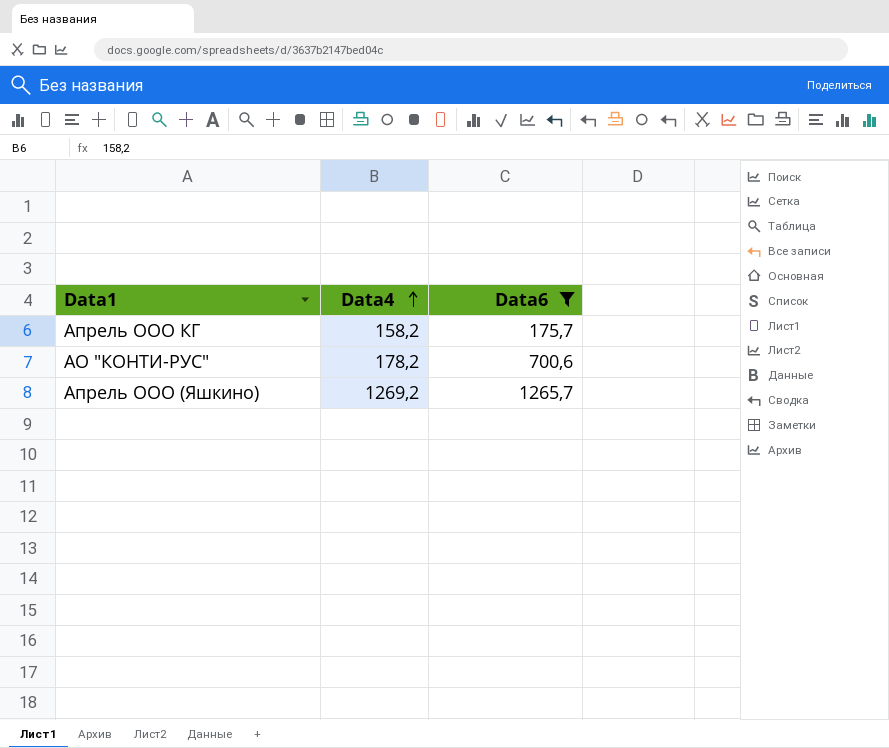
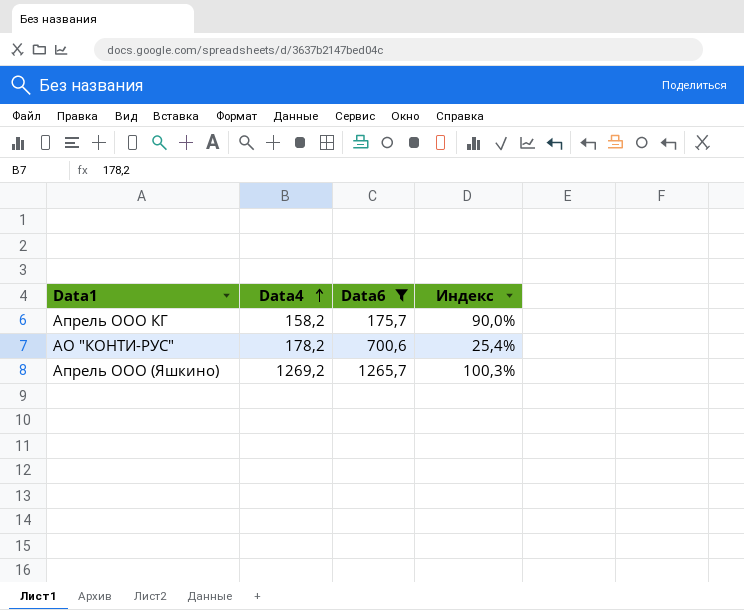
column Индекс | formula: none -> [Data4] / [Data6]

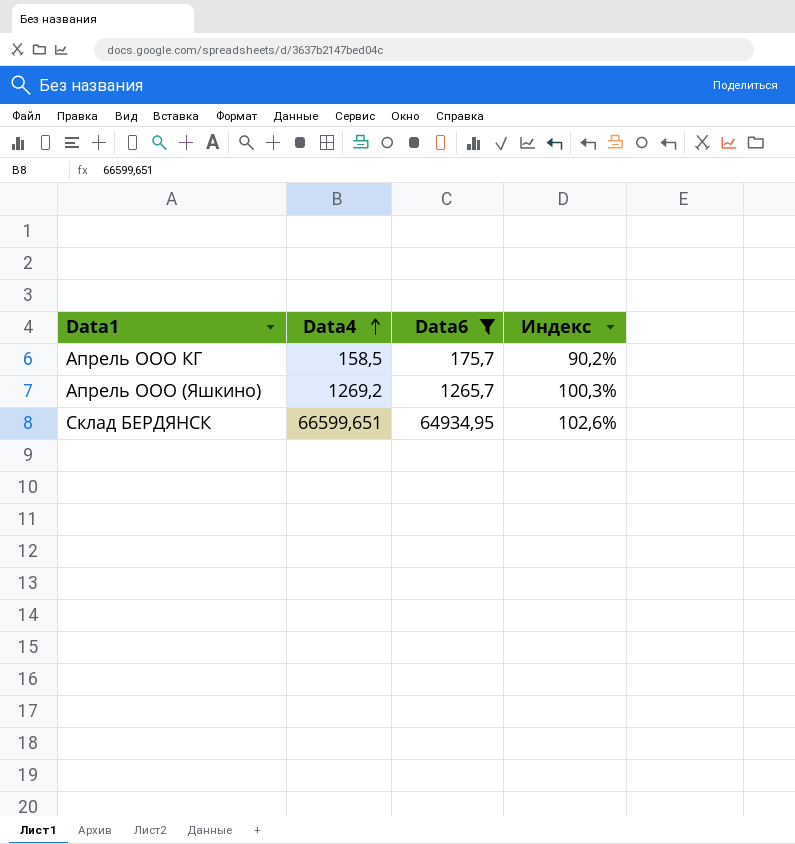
row АО "КОНТИ-РУС": 178,2 | 700,6 | 25,4% -> none
Апрель ООО КГ | Data4: 158,2 -> 158,5
Апрель ООО КГ | Индекс: 90,0% -> 90,2%
row Склад БЕРДЯНСК: none -> 66599,651 | 64934,95 | 102,6%

